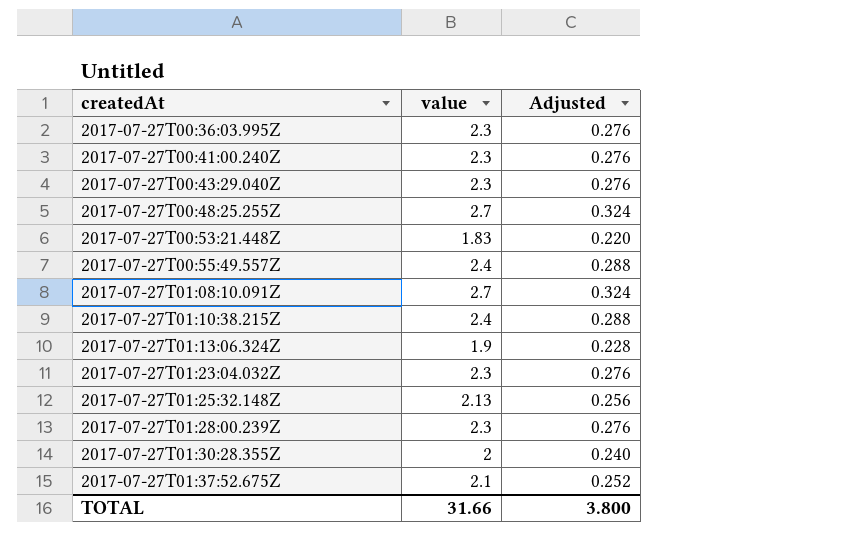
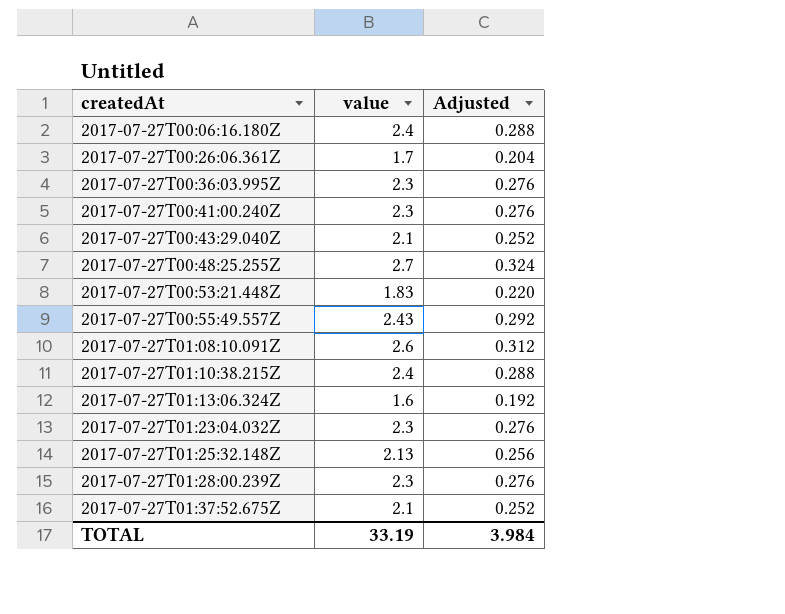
row 2017-07-27T01:30:28.355Z: 2 | 0.240 -> none
row 2017-07-27T00:06:16.180Z: none -> 2.4 | 0.288
row 2017-07-27T00:26:06.361Z: none -> 1.7 | 0.204
2017-07-27T00:43:29.040Z | value: 2.3 -> 2.1
2017-07-27T00:43:29.040Z | Adjusted: 0.276 -> 0.252
2017-07-27T00:55:49.557Z | value: 2.4 -> 2.43
2017-07-27T00:55:49.557Z | Adjusted: 0.288 -> 0.292
2017-07-27T01:08:10.091Z | value: 2.7 -> 2.6
2017-07-27T01:08:10.091Z | Adjusted: 0.324 -> 0.312
2017-07-27T01:13:06.324Z | value: 1.9 -> 1.6
2017-07-27T01:13:06.324Z | Adjusted: 0.228 -> 0.192
TOTAL | value: 31.66 -> 33.19
TOTAL | Adjusted: 3.800 -> 3.984

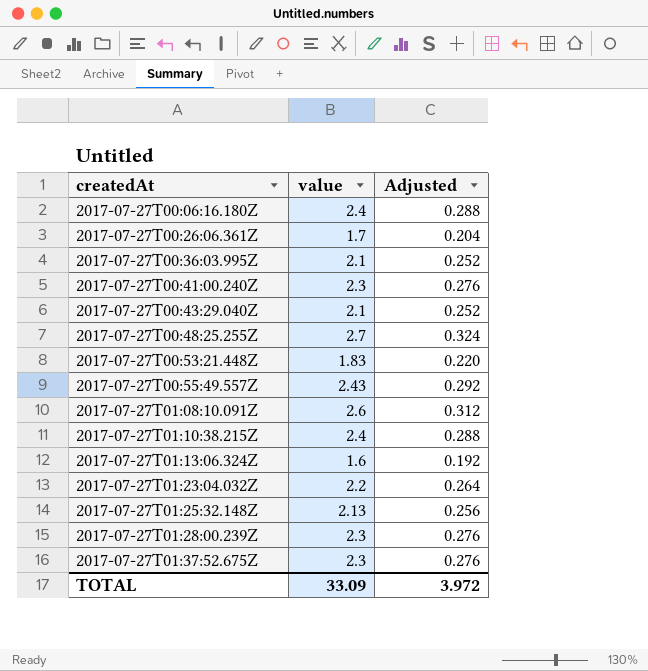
2017-07-27T00:36:03.995Z | value: 2.3 -> 2.1
2017-07-27T00:36:03.995Z | Adjusted: 0.276 -> 0.252
2017-07-27T01:23:04.032Z | value: 2.3 -> 2.2
2017-07-27T01:23:04.032Z | Adjusted: 0.276 -> 0.264
2017-07-27T01:37:52.675Z | value: 2.1 -> 2.3
2017-07-27T01:37:52.675Z | Adjusted: 0.252 -> 0.276
TOTAL | value: 33.19 -> 33.09
TOTAL | Adjusted: 3.984 -> 3.972

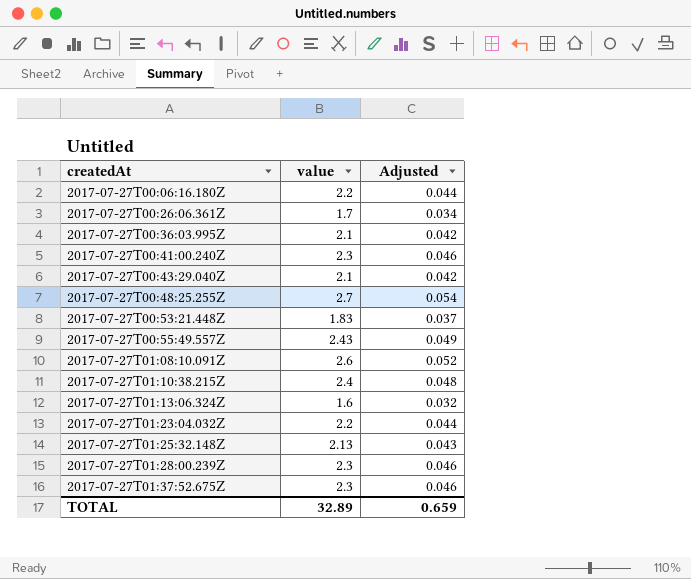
column Adjusted | formula: [value] * 0.12 -> [value] * 0.02
2017-07-27T00:06:16.180Z | value: 2.4 -> 2.2
TOTAL | value: 33.09 -> 32.89
TOTAL | Adjusted: 3.972 -> 0.659

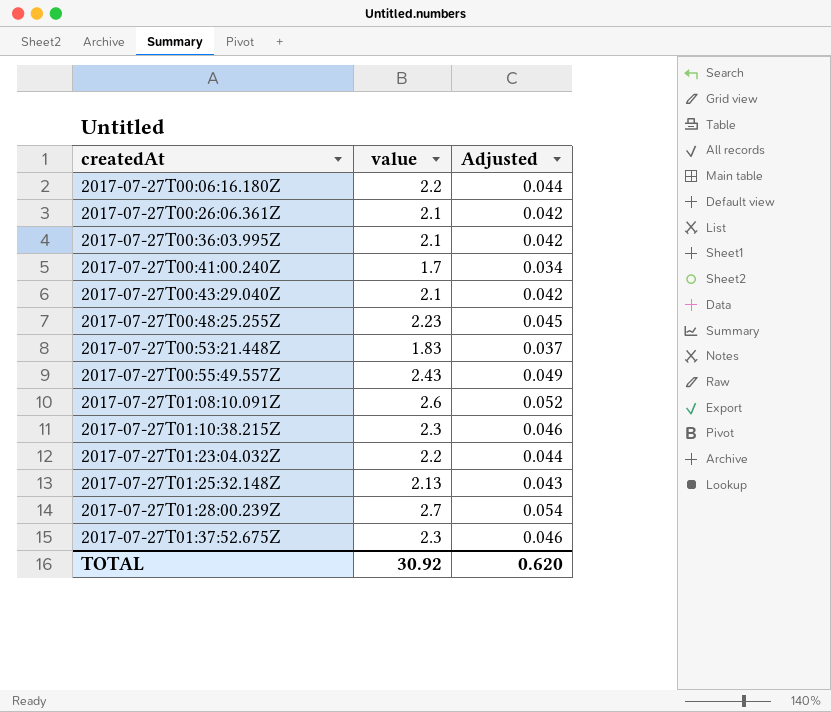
row 2017-07-27T01:13:06.324Z: 1.6 | 0.032 -> none
2017-07-27T00:26:06.361Z | value: 1.7 -> 2.1
2017-07-27T00:26:06.361Z | Adjusted: 0.034 -> 0.042
2017-07-27T00:41:00.240Z | value: 2.3 -> 1.7
2017-07-27T00:41:00.240Z | Adjusted: 0.046 -> 0.034
2017-07-27T00:48:25.255Z | value: 2.7 -> 2.23
2017-07-27T00:48:25.255Z | Adjusted: 0.054 -> 0.045
2017-07-27T01:10:38.215Z | value: 2.4 -> 2.3
2017-07-27T01:10:38.215Z | Adjusted: 0.048 -> 0.046
2017-07-27T01:28:00.239Z | value: 2.3 -> 2.7
2017-07-27T01:28:00.239Z | Adjusted: 0.046 -> 0.054
TOTAL | value: 32.89 -> 30.92
TOTAL | Adjusted: 0.659 -> 0.620

